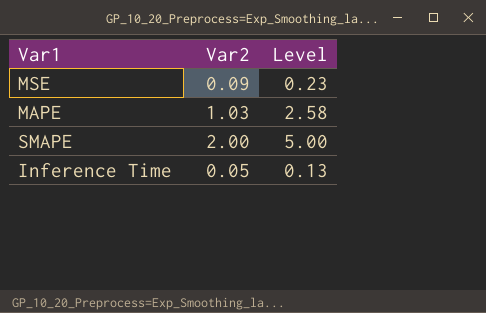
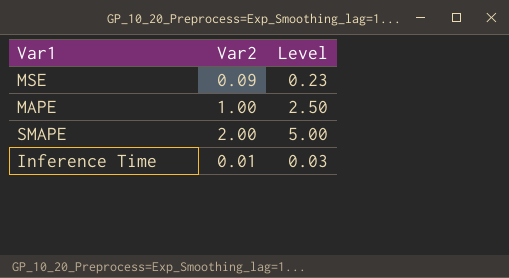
MAPE | Var2: 1.03 -> 1.00
MAPE | Level: 2.58 -> 2.50
Inference Time | Var2: 0.05 -> 0.01
Inference Time | Level: 0.13 -> 0.03

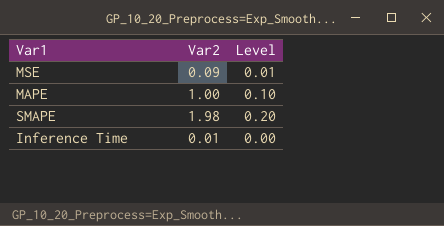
column Level | formula: [Var2] * 2.5 -> [Var2] * 0.1
SMAPE | Var2: 2.00 -> 1.98

